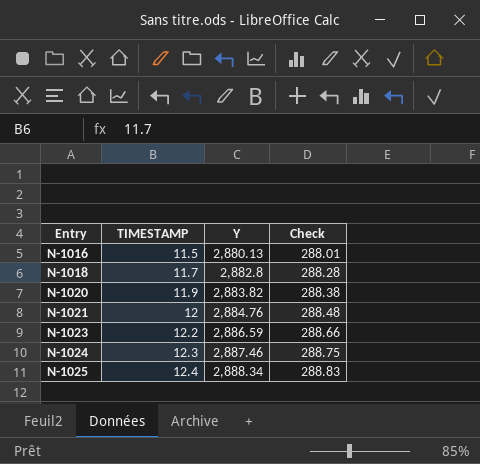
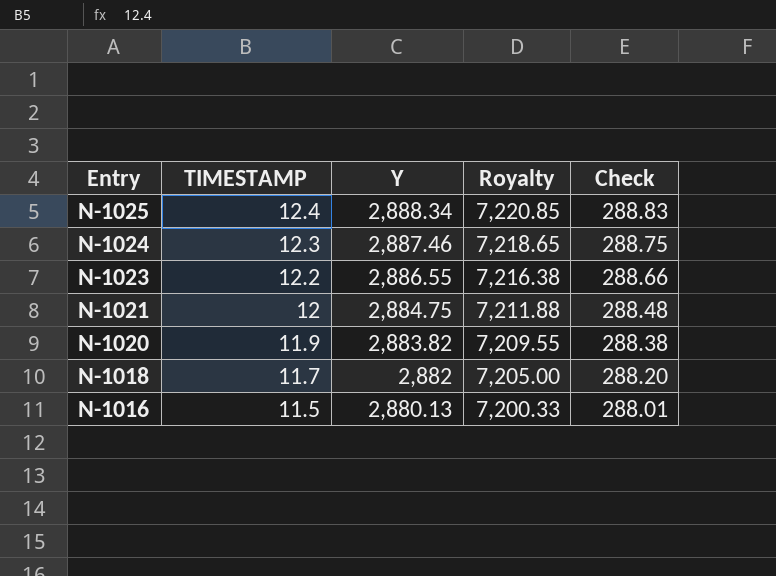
row order: Entry ascending -> Entry descending
column Royalty | formula: none -> [Y] * 2.5
N-1023 | Y: 2,886.59 -> 2,886.55
N-1021 | Y: 2,884.76 -> 2,884.75
N-1018 | Y: 2,882.8 -> 2,882
N-1018 | Check: 288.28 -> 288.20

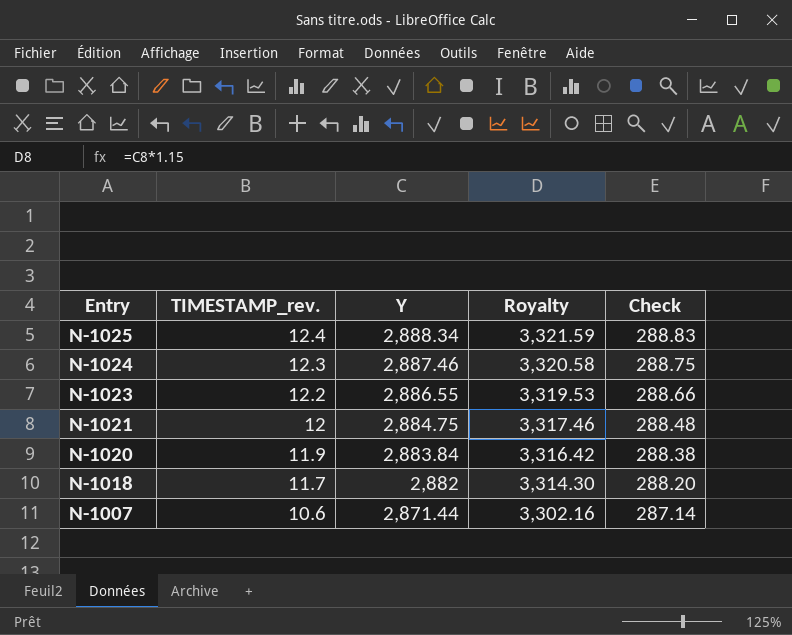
column name: TIMESTAMP -> TIMESTAMP_rev.
column Royalty | formula: [Y] * 2.5 -> [Y] * 1.15
row N-1016: 11.5 | 2,880.13 | 7,200.33 | 288.01 -> none
N-1020 | Y: 2,883.82 -> 2,883.84
row N-1007: none -> 10.6 | 2,871.44 | 3,302.16 | 287.14

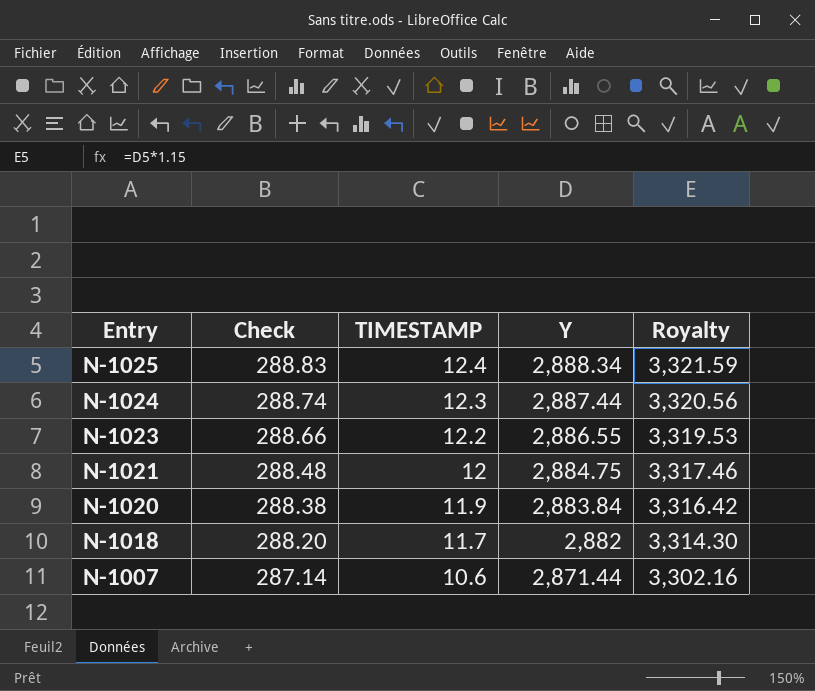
column Check | position: 5 -> 2
column name: TIMESTAMP_rev. -> TIMESTAMP
N-1024 | Check: 288.75 -> 288.74
N-1024 | Y: 2,887.46 -> 2,887.44
N-1024 | Royalty: 3,320.58 -> 3,320.56

